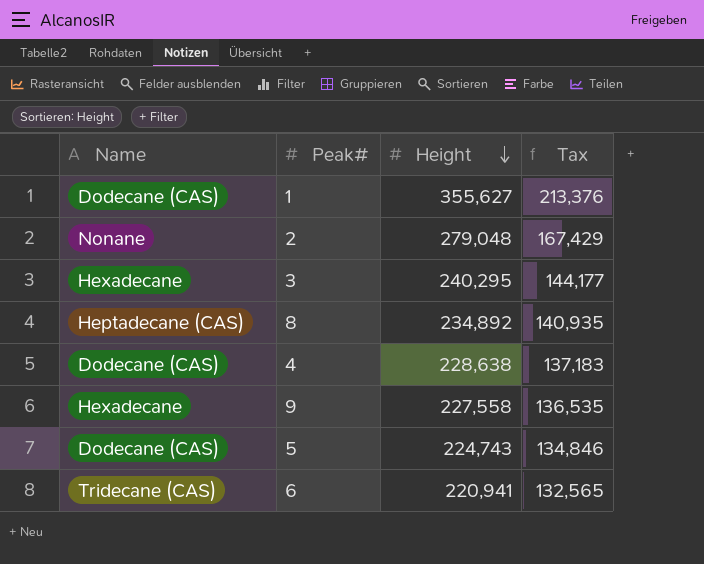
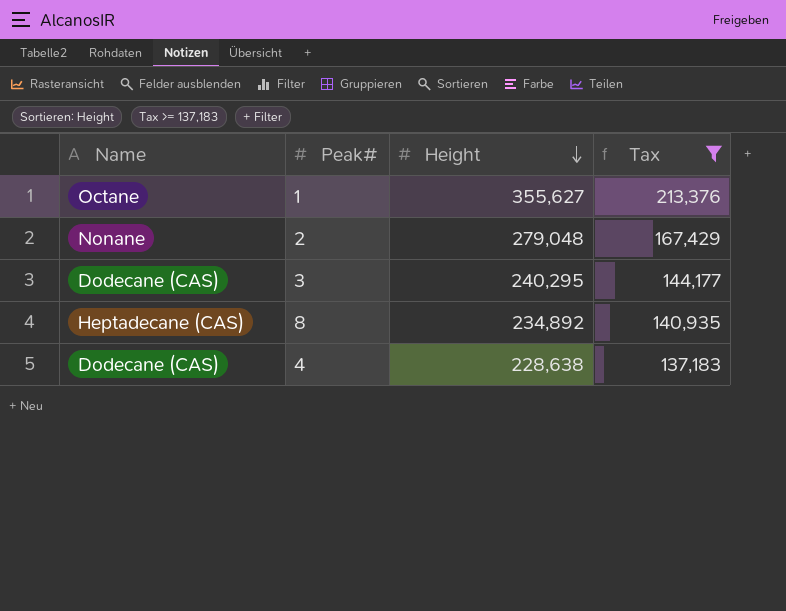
filter: none -> Tax >= 137,183
1 | Name: Dodecane (CAS) -> Octane
3 | Name: Hexadecane -> Dodecane (CAS)

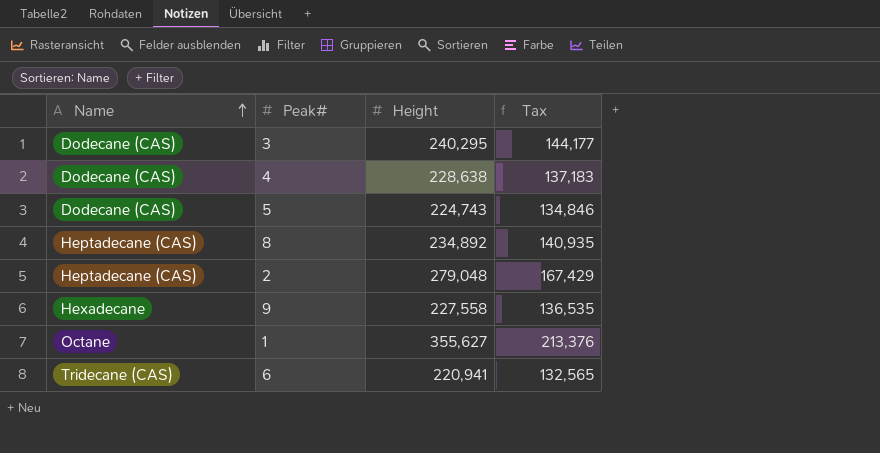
filter: Tax >= 137,183 -> none
row order: Height descending -> Name ascending
2 | Name: Nonane -> Heptadecane (CAS)

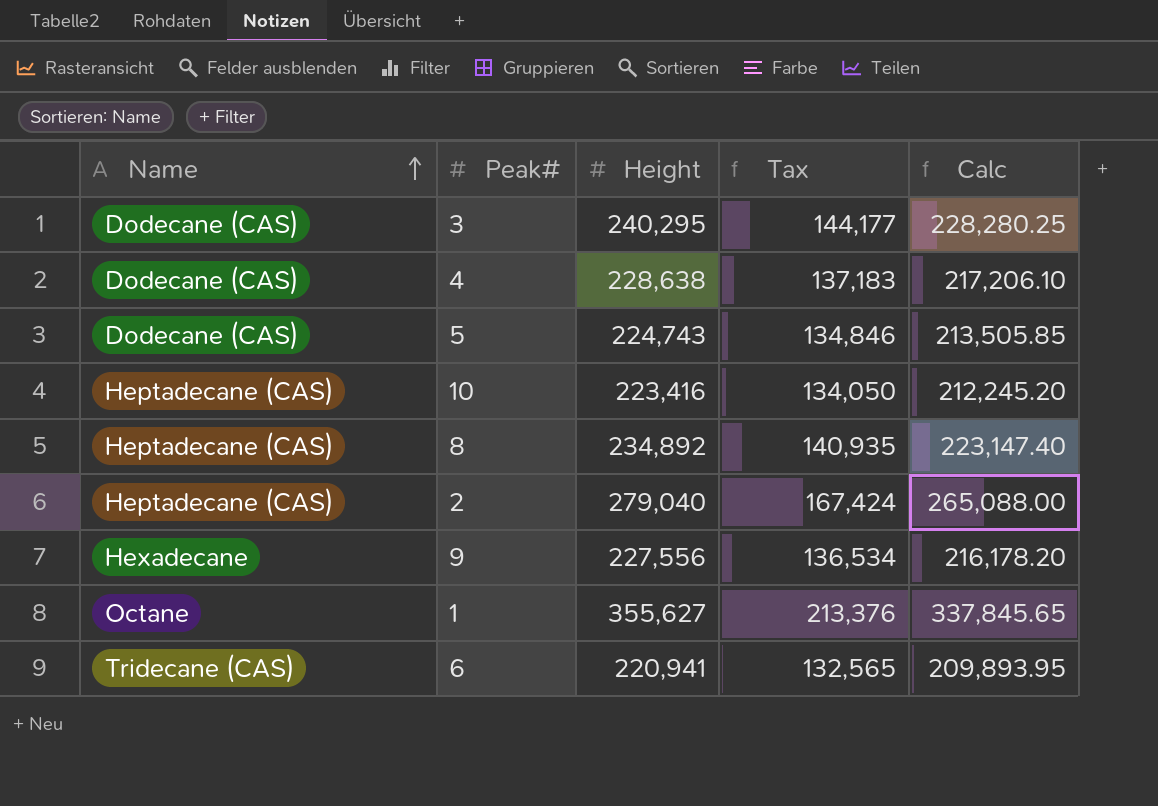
column Calc | formula: none -> [Height] * 0.95
row 10: none -> Heptadecane (CAS) | 223,416 | 134,050 | 212,245.20
2 | Height: 279,048 -> 279,040
2 | Tax: 167,429 -> 167,424
9 | Height: 227,558 -> 227,556
9 | Tax: 136,535 -> 136,534

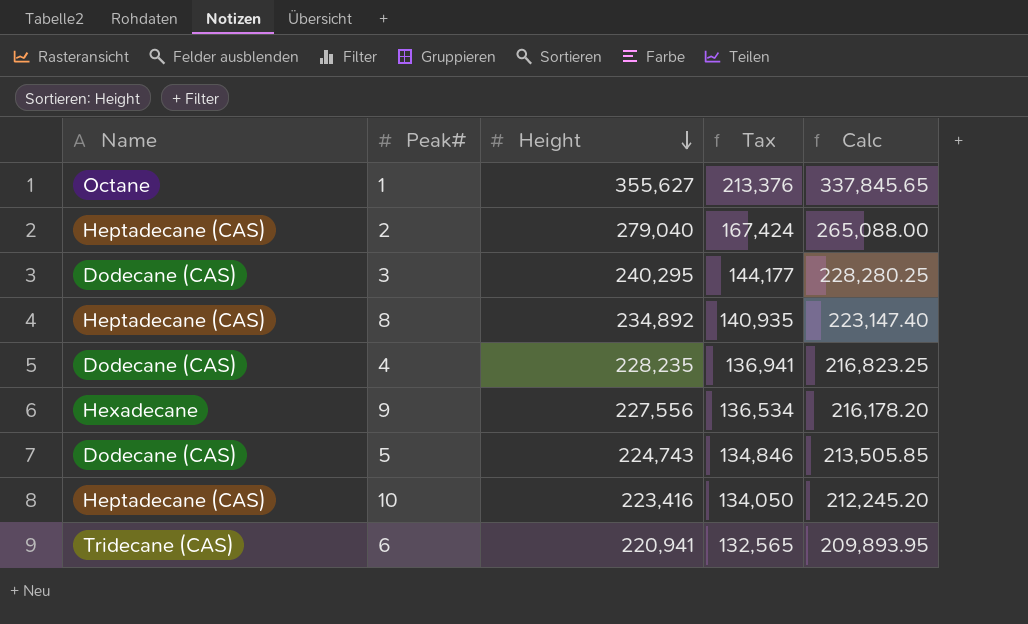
row order: Name ascending -> Height descending
4 | Height: 228,638 -> 228,235
4 | Tax: 137,183 -> 136,941
4 | Calc: 217,206.10 -> 216,823.25

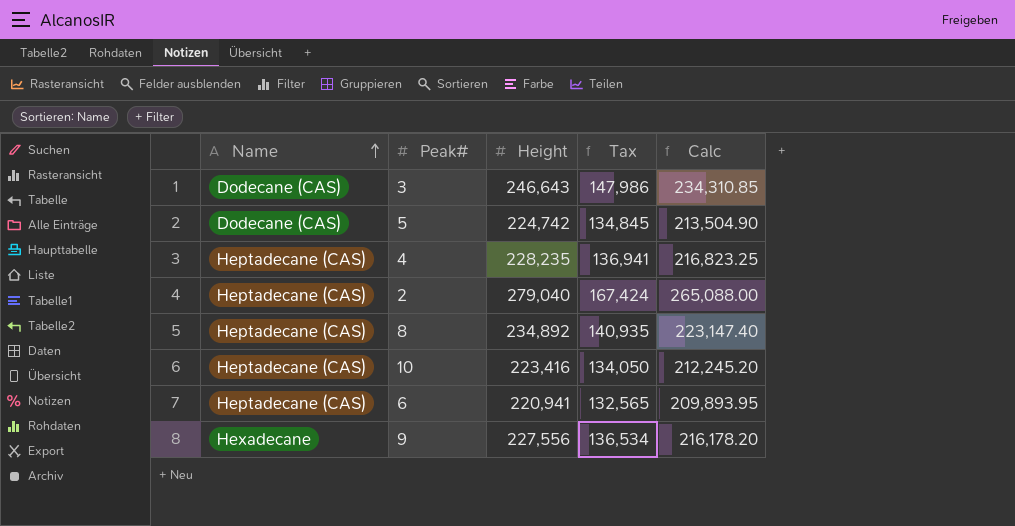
row order: Height descending -> Name ascending
row 1: Octane | 355,627 | 213,376 | 337,845.65 -> none
3 | Height: 240,295 -> 246,643
3 | Tax: 144,177 -> 147,986
3 | Calc: 228,280.25 -> 234,310.85
5 | Height: 224,743 -> 224,742
5 | Tax: 134,846 -> 134,845
5 | Calc: 213,505.85 -> 213,504.90
4 | Name: Dodecane (CAS) -> Heptadecane (CAS)
6 | Name: Tridecane (CAS) -> Heptadecane (CAS)

